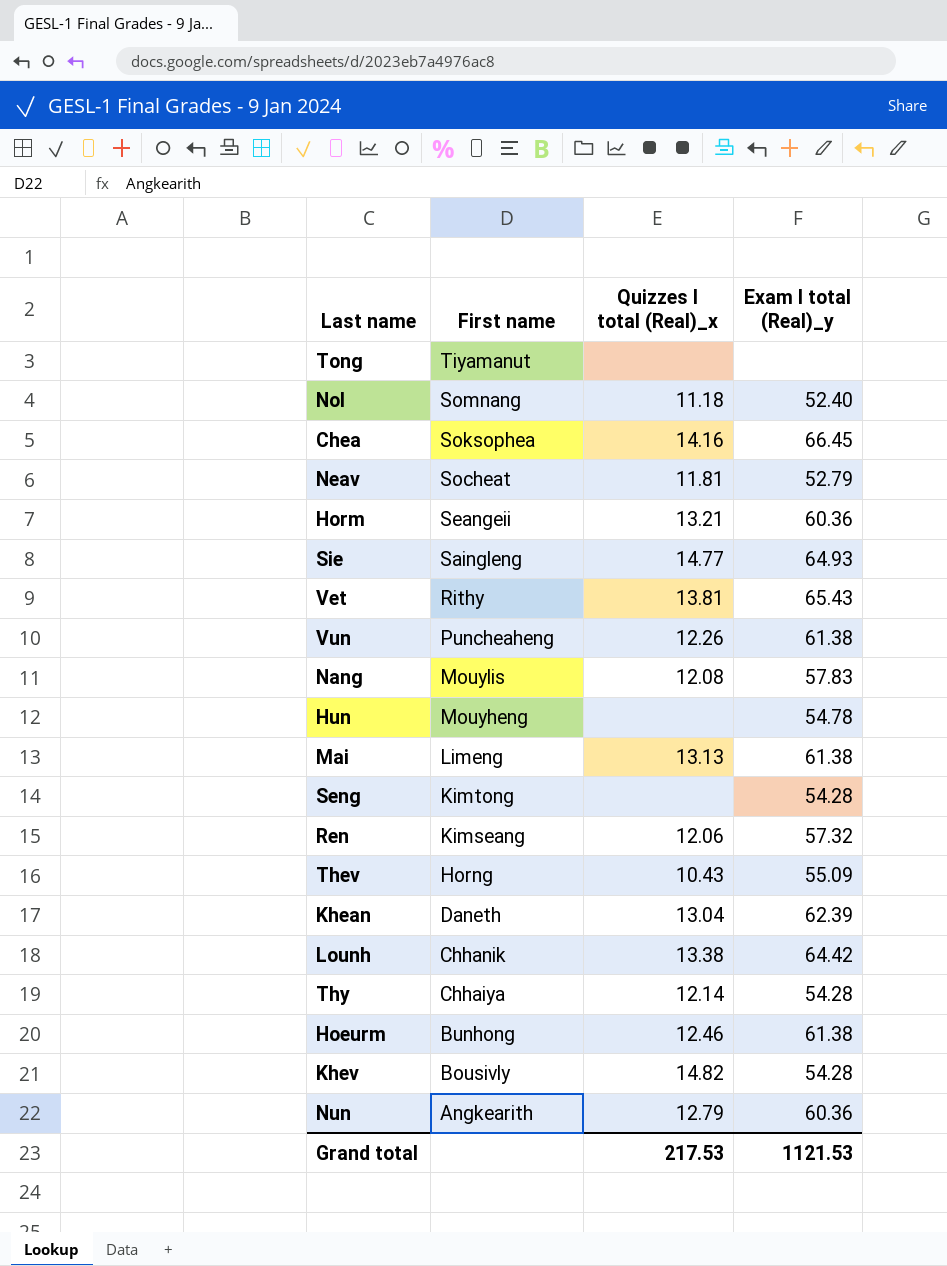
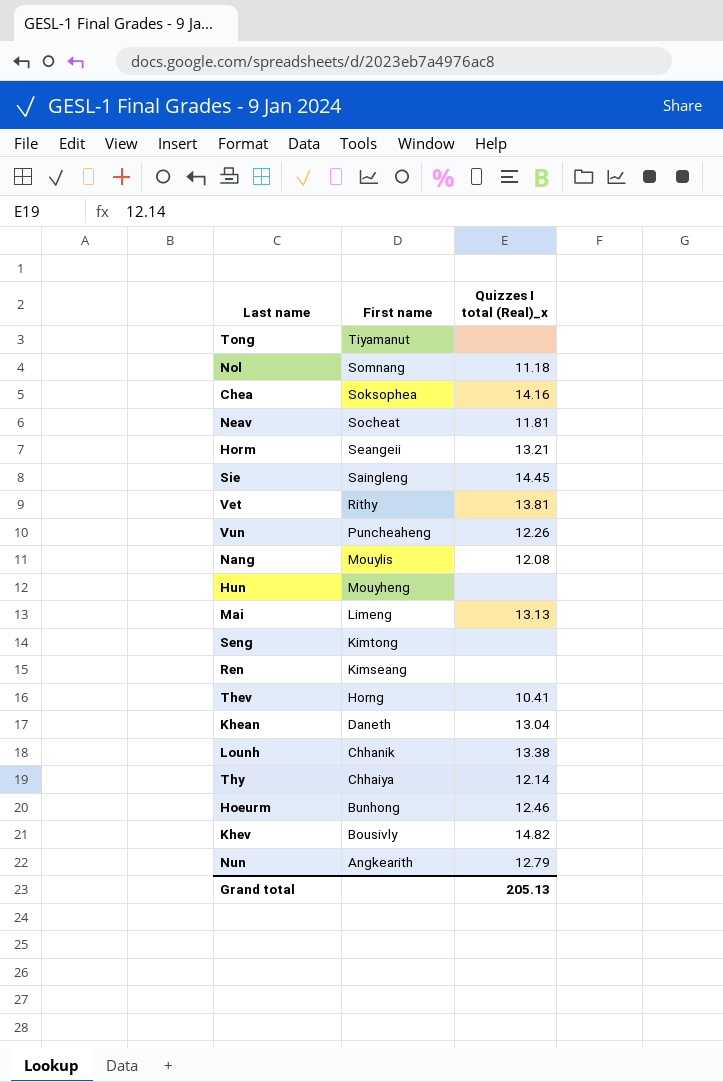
column Exam I total (Real)_y | position: 4 -> none
Sie | Quizzes I total (Real)_x: 14.77 -> 14.45
Ren | Quizzes I total (Real)_x: 12.06 -> none
Thev | Quizzes I total (Real)_x: 10.43 -> 10.41
Grand total | Quizzes I total (Real)_x: 217.53 -> 205.13

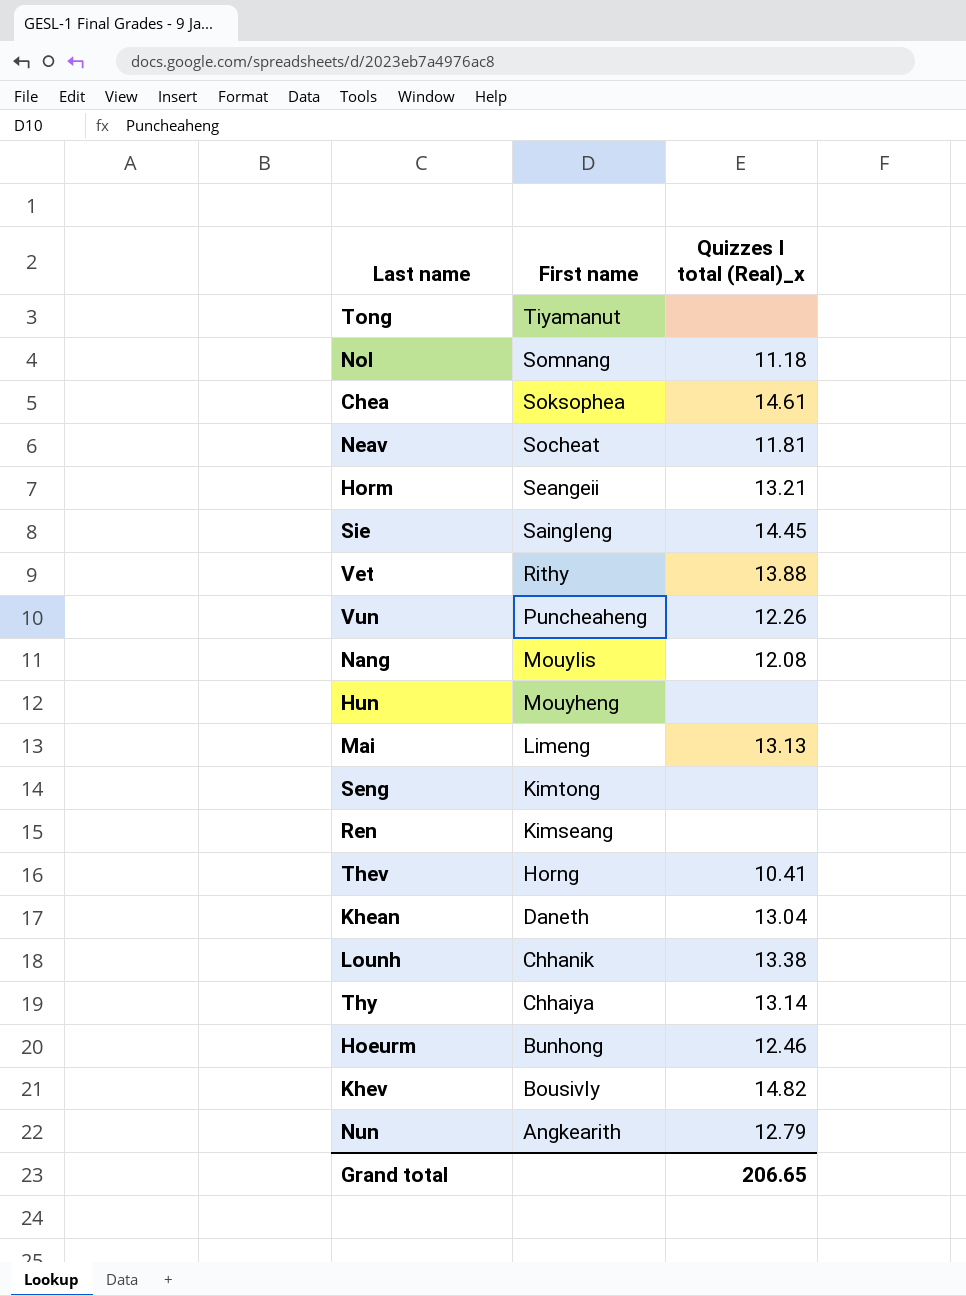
Chea | Quizzes I total (Real)_x: 14.16 -> 14.61
Vet | Quizzes I total (Real)_x: 13.81 -> 13.88
Thy | Quizzes I total (Real)_x: 12.14 -> 13.14
Grand total | Quizzes I total (Real)_x: 205.13 -> 206.65

